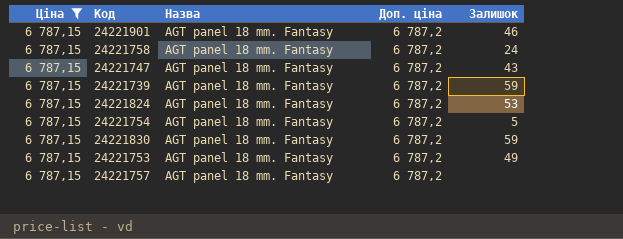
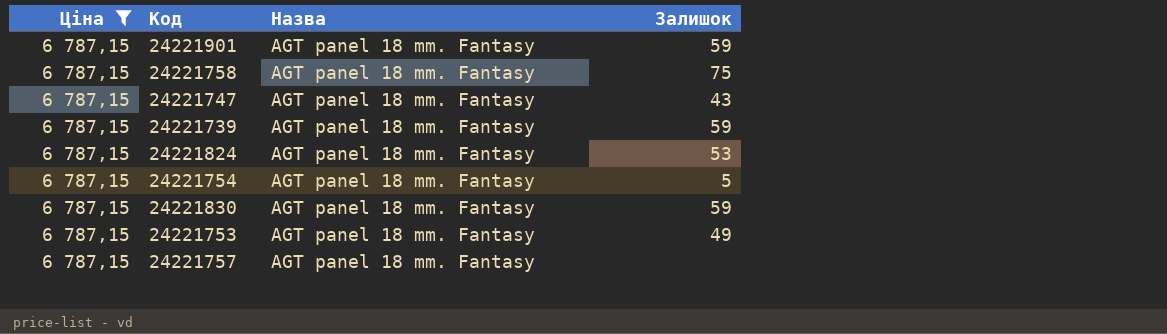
column Доп. ціна | position: 4 -> none
24221901 | Залишок: 46 -> 59
24221758 | Залишок: 24 -> 75

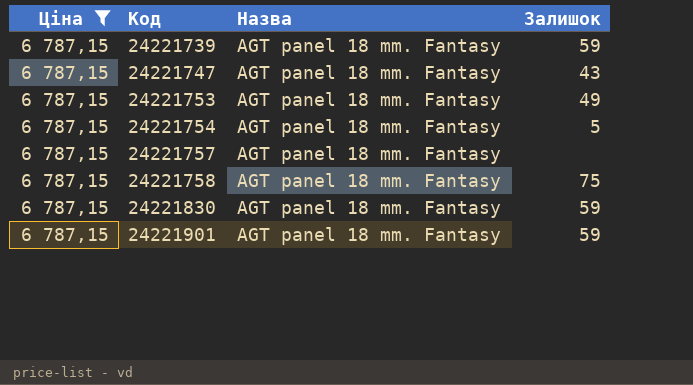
row order: none -> Код ascending
row 24221824: 6 787,15 | AGT panel 18 mm. Fantasy | 53 -> none

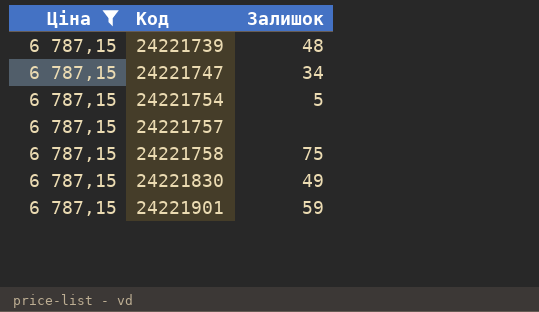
column Назва | position: 3 -> none
row 24221753: 6 787,15 | AGT panel 18 mm. Fantasy | 49 -> none
24221739 | Залишок: 59 -> 48
24221747 | Залишок: 43 -> 34
24221830 | Залишок: 59 -> 49

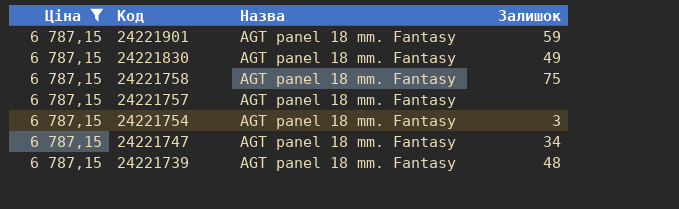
row order: Код ascending -> Код descending
column Назва | position: none -> 3
24221754 | Залишок: 5 -> 3

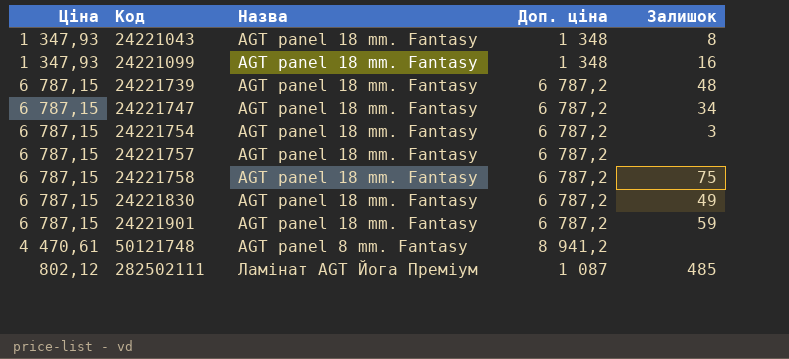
filter: Ціна = 6 787,15 -> none
row order: Код descending -> Код ascending
column Доп. ціна | position: none -> 4

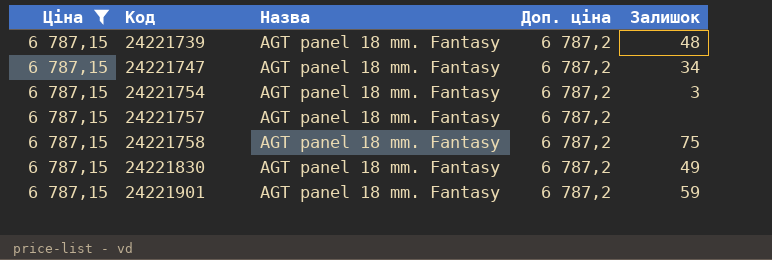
filter: none -> Ціна = 6 787,15

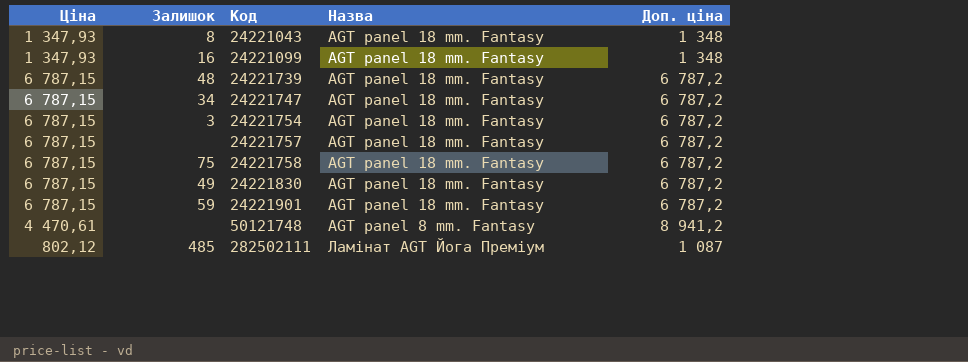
filter: Ціна = 6 787,15 -> none
column Залишок | position: 5 -> 2

